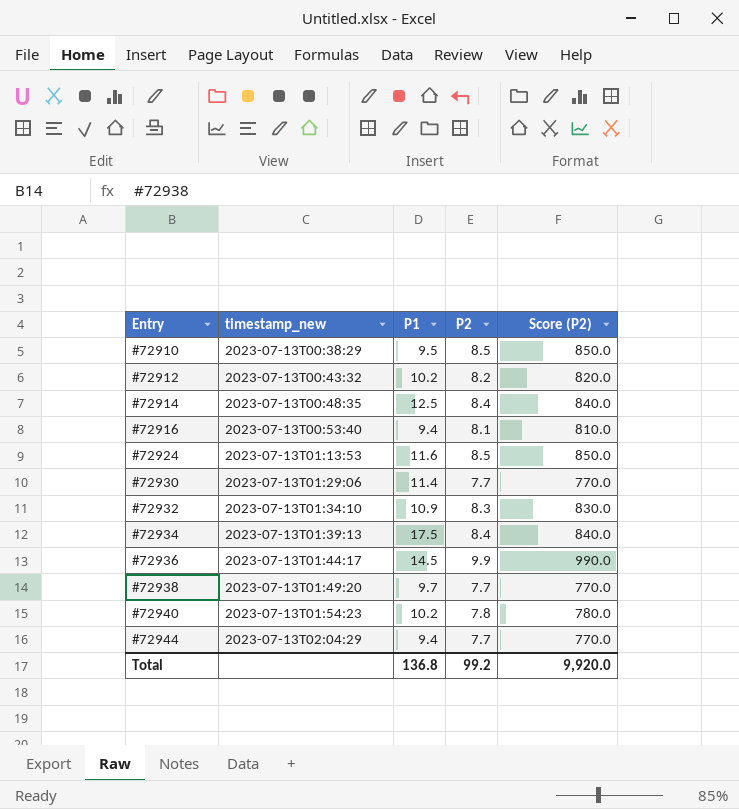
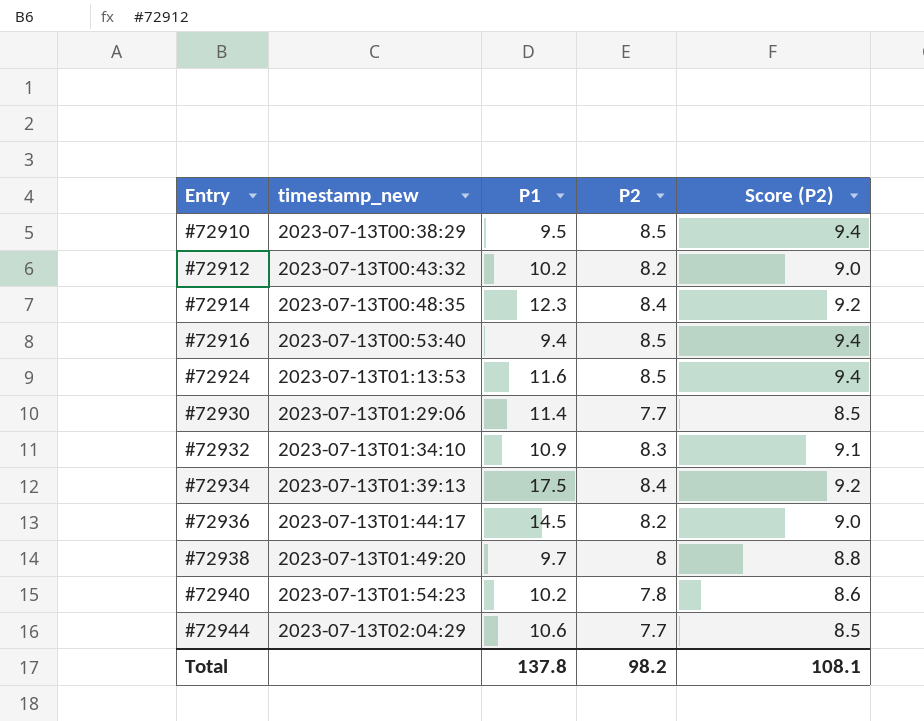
column Score (P2) | formula: [P2] * 100 -> [P2] * 1.1
#72914 | P1: 12.5 -> 12.3
#72916 | P2: 8.1 -> 8.5
#72936 | P2: 9.9 -> 8.2
#72938 | P2: 7.7 -> 8
#72944 | P1: 9.4 -> 10.6
Total | P1: 136.8 -> 137.8
Total | P2: 99.2 -> 98.2
Total | Score (P2): 9,920.0 -> 108.1

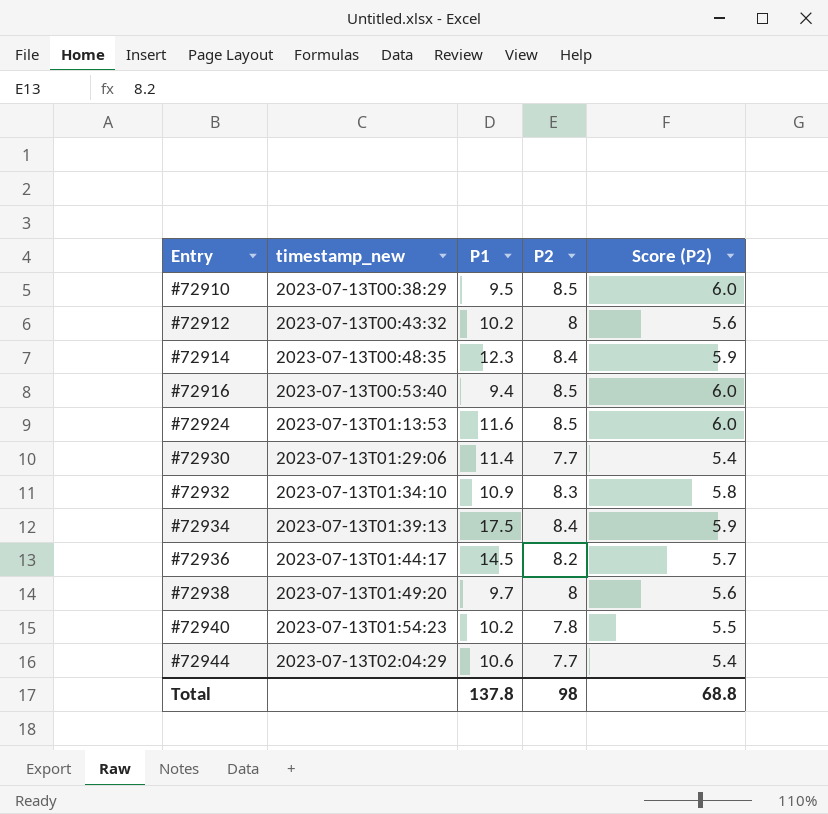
column Score (P2) | formula: [P2] * 1.1 -> [P2] * 0.7
#72912 | P2: 8.2 -> 8
Total | P2: 98.2 -> 98
Total | Score (P2): 108.1 -> 68.8

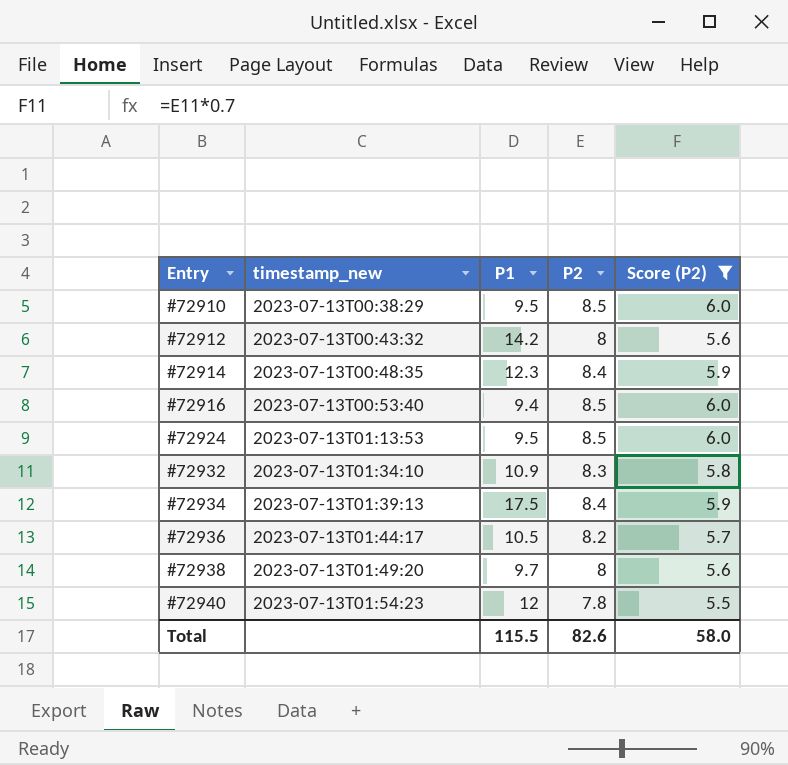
filter: none -> Score (P2) != 5.4
#72912 | P1: 10.2 -> 14.2
#72924 | P1: 11.6 -> 9.5
#72936 | P1: 14.5 -> 10.5
#72940 | P1: 10.2 -> 12
Total | P1: 137.8 -> 115.5
Total | P2: 98 -> 82.6
Total | Score (P2): 68.8 -> 58.0

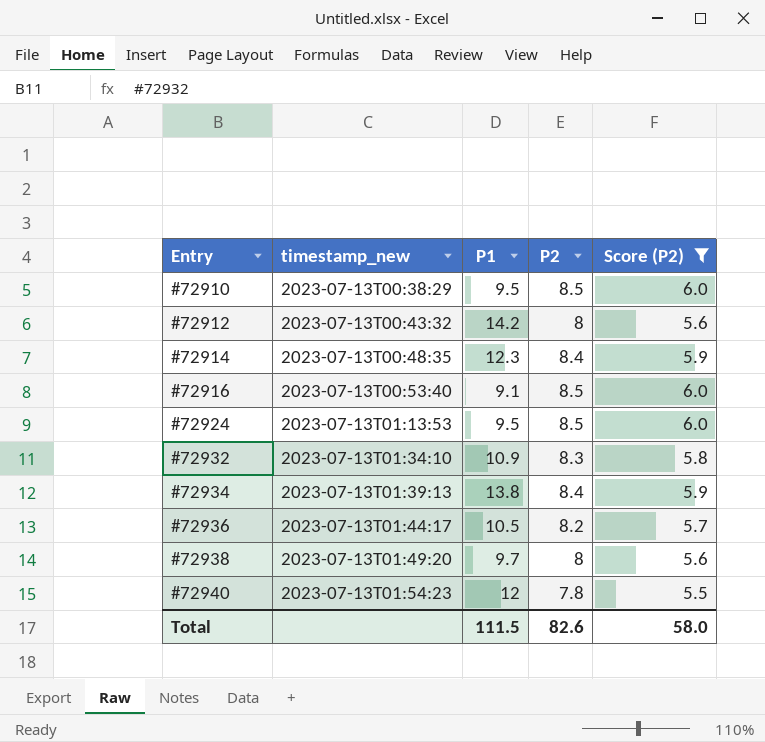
#72916 | P1: 9.4 -> 9.1
#72934 | P1: 17.5 -> 13.8
Total | P1: 115.5 -> 111.5

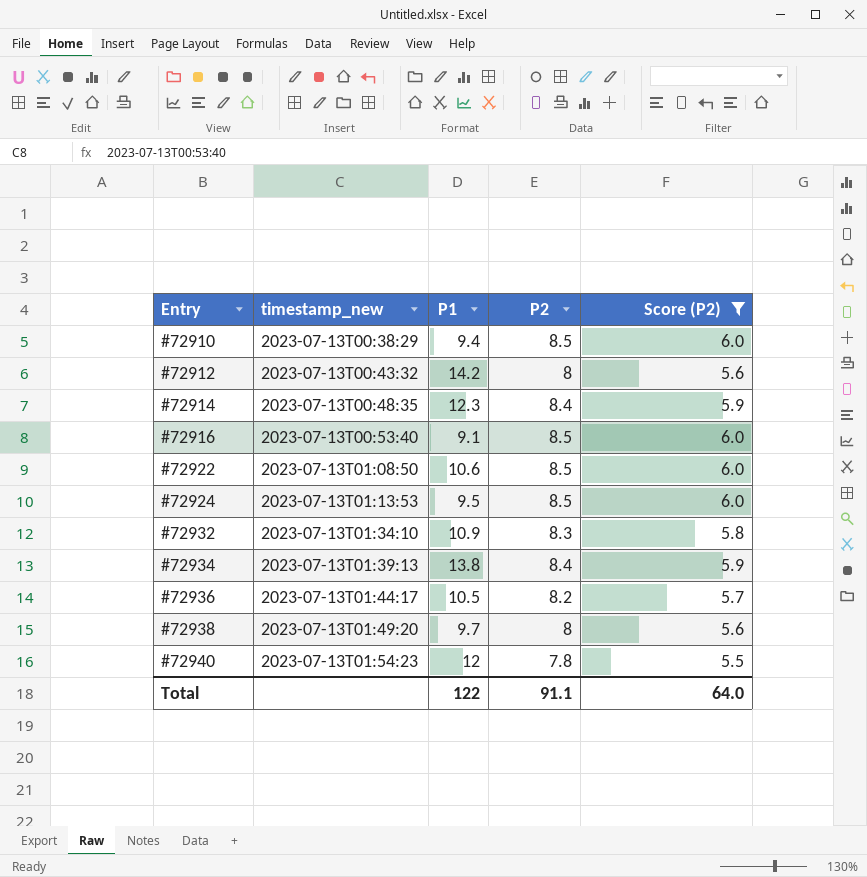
#72910 | P1: 9.5 -> 9.4
row #72922: none -> 2023-07-13T01:08:50 | 10.6 | 8.5 | 6.0
Total | P1: 111.5 -> 122
Total | P2: 82.6 -> 91.1
Total | Score (P2): 58.0 -> 64.0

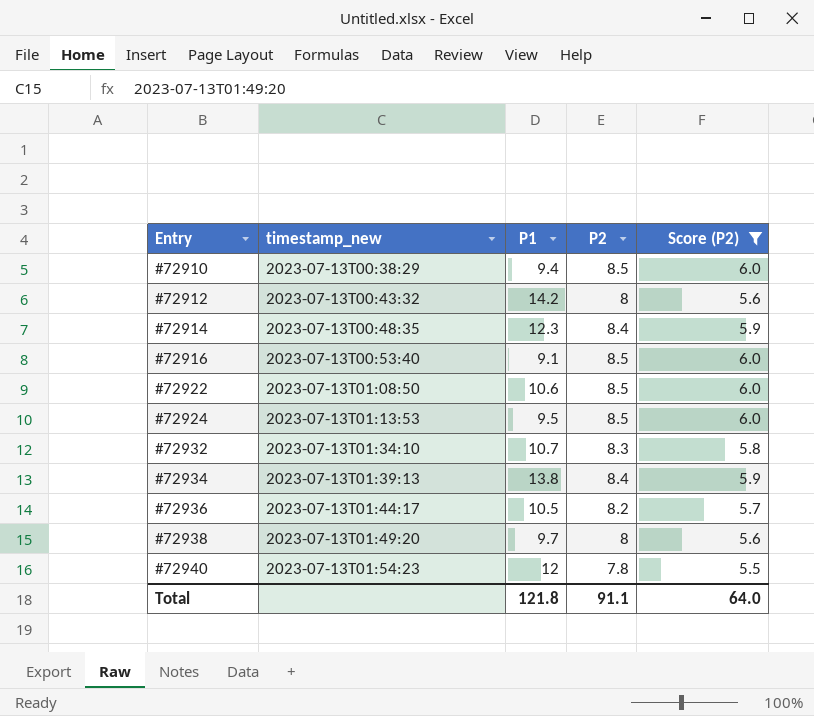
#72932 | P1: 10.9 -> 10.7
Total | P1: 122 -> 121.8

